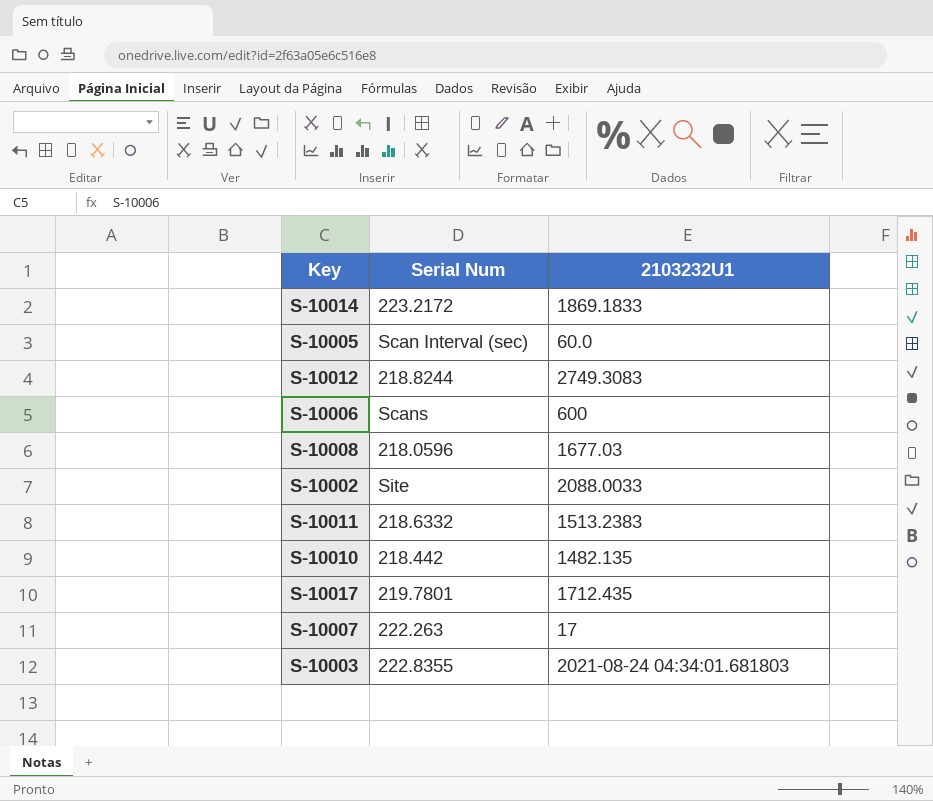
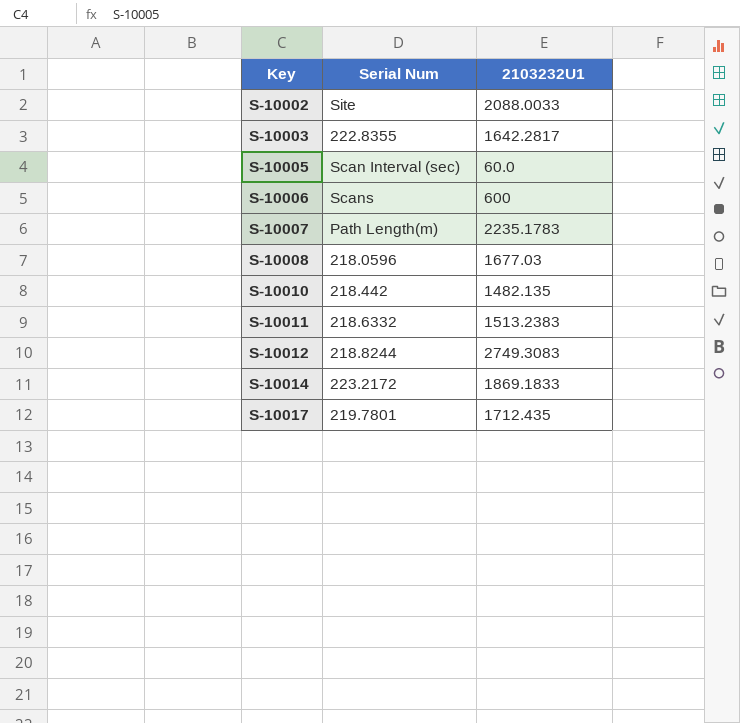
row order: none -> Key ascending
S-10003 | 2103232U1: 2021-08-24 04:34:01.681803 -> 1642.2817
S-10007 | Serial Num: 222.263 -> Path Length(m)
S-10007 | 2103232U1: 17 -> 2235.1783

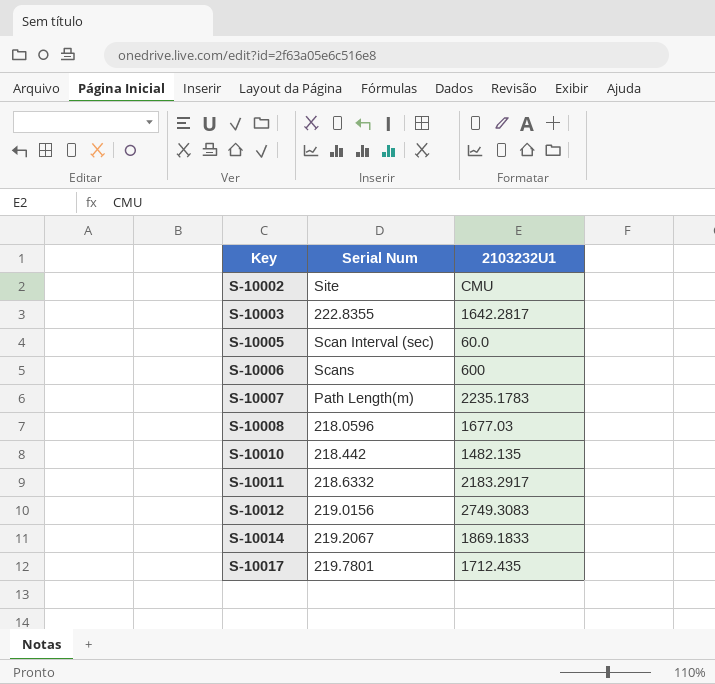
S-10002 | 2103232U1: 2088.0033 -> CMU
S-10011 | 2103232U1: 1513.2383 -> 2183.2917
S-10012 | Serial Num: 218.8244 -> 219.0156
S-10014 | Serial Num: 223.2172 -> 219.2067

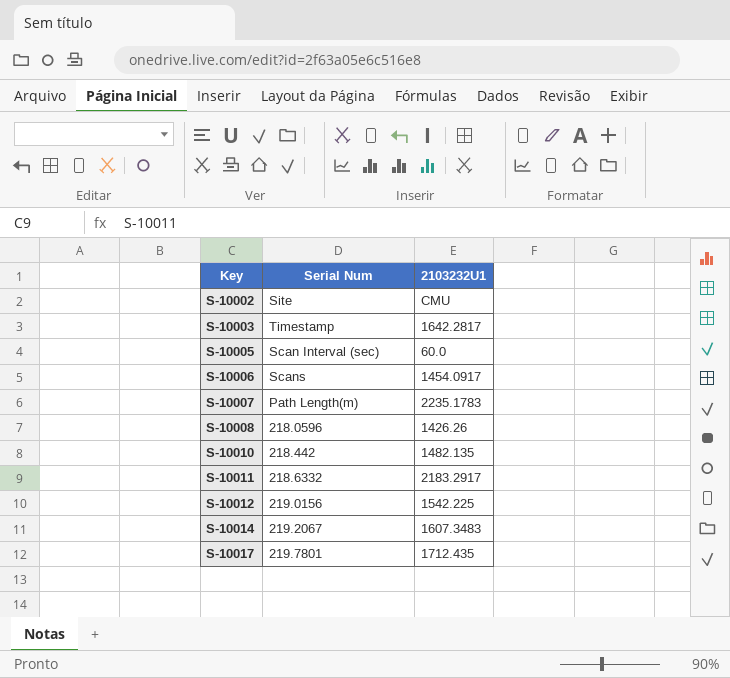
S-10003 | Serial Num: 222.8355 -> Timestamp
S-10006 | 2103232U1: 600 -> 1454.0917
S-10008 | 2103232U1: 1677.03 -> 1426.26
S-10012 | 2103232U1: 2749.3083 -> 1542.225
S-10014 | 2103232U1: 1869.1833 -> 1607.3483

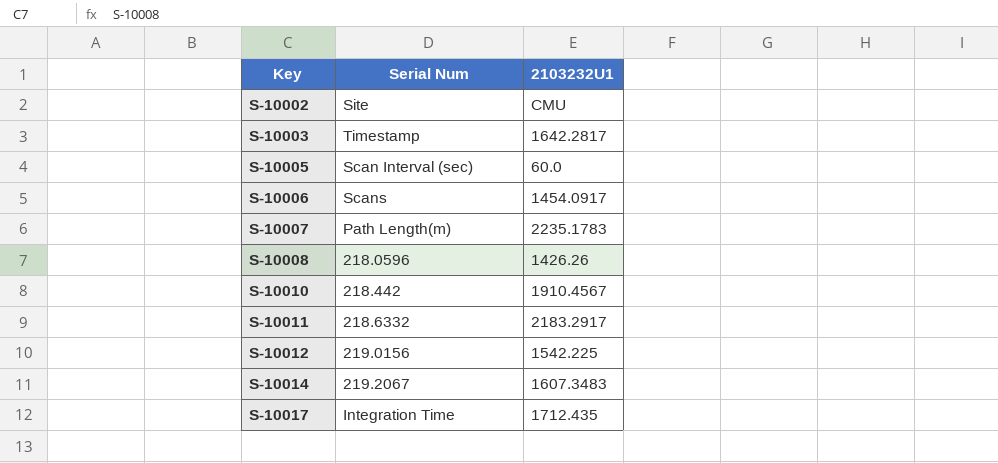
S-10010 | 2103232U1: 1482.135 -> 1910.4567
S-10017 | Serial Num: 219.7801 -> Integration Time

